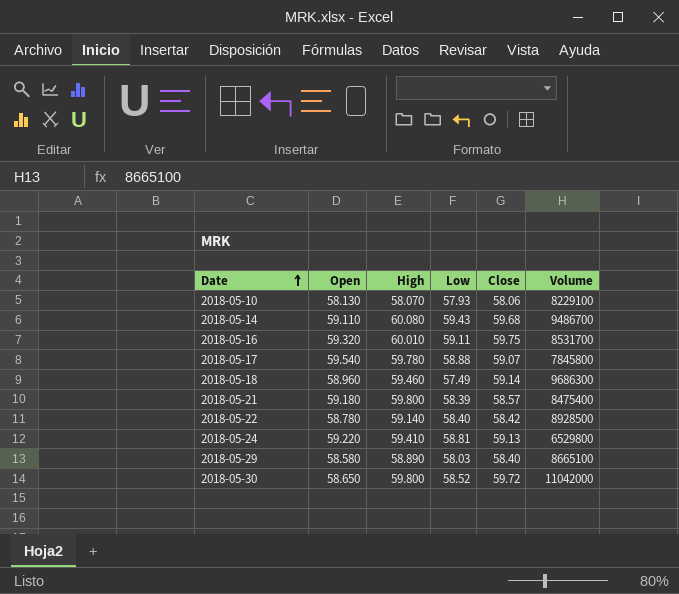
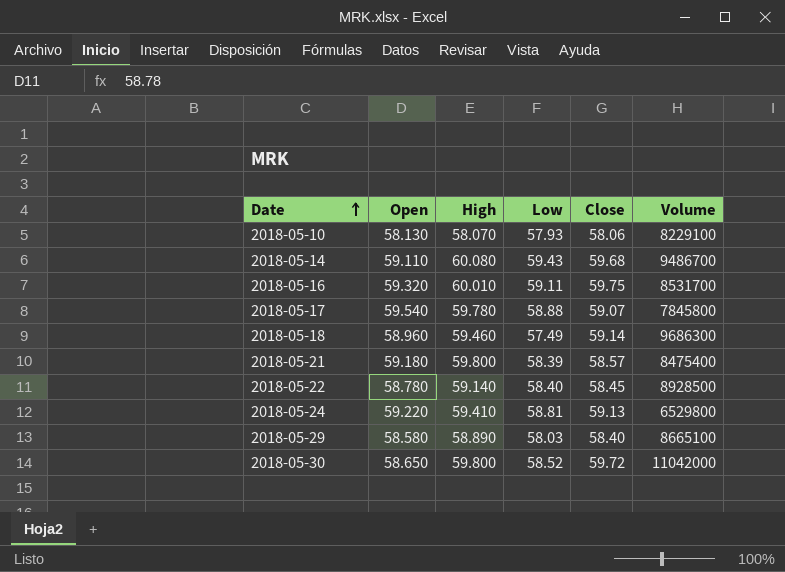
2018-05-22 | Close: 58.42 -> 58.45

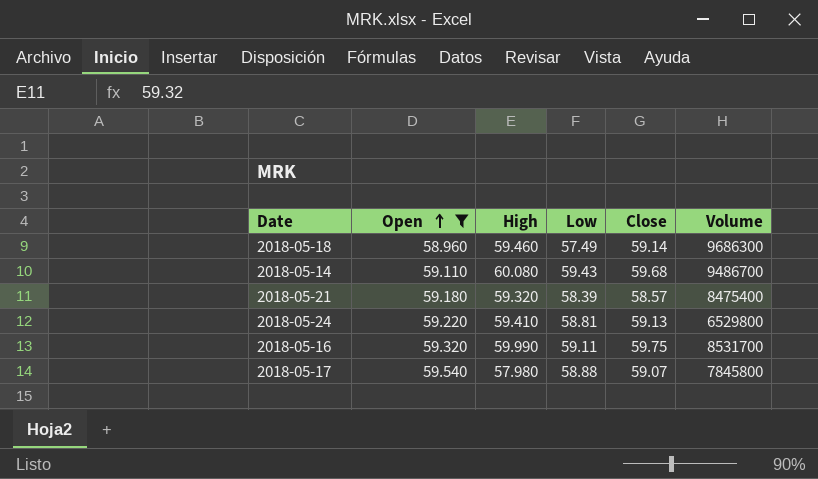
filter: none -> Open >= 58.960
row order: Date ascending -> Open ascending
2018-05-21 | High: 59.800 -> 59.320
2018-05-16 | High: 60.010 -> 59.990
2018-05-17 | High: 59.780 -> 57.980

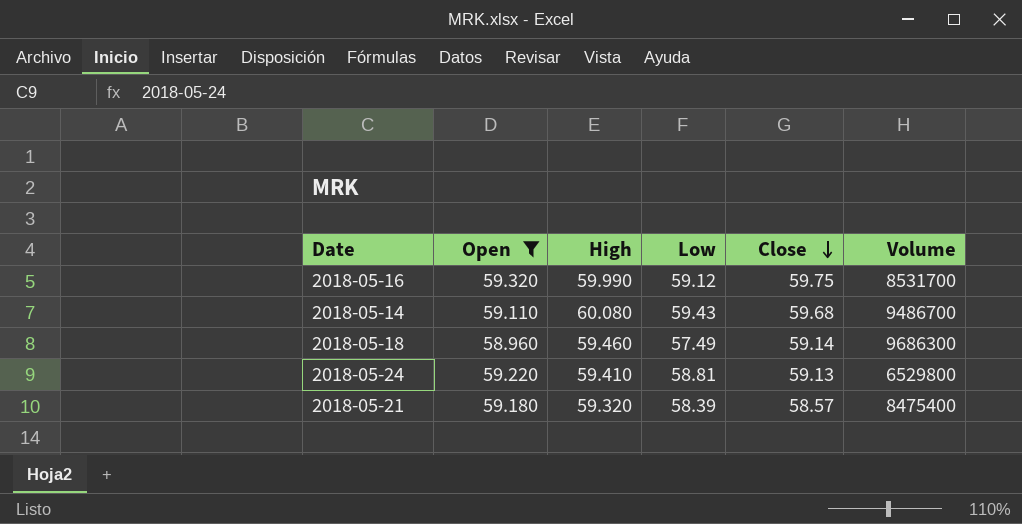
row order: Open ascending -> Close descending
row 2018-05-17: 59.540 | 57.980 | 58.88 | 59.07 | 7845800 -> none
2018-05-16 | Low: 59.11 -> 59.12

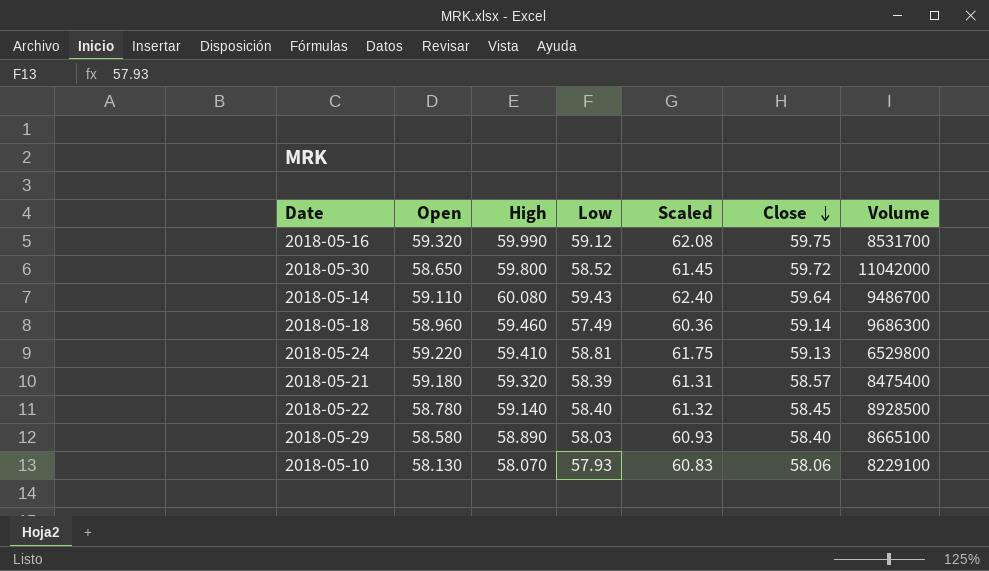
filter: Open >= 58.960 -> none
column Scaled | formula: none -> [Low] * 1.05
2018-05-14 | Close: 59.68 -> 59.64

